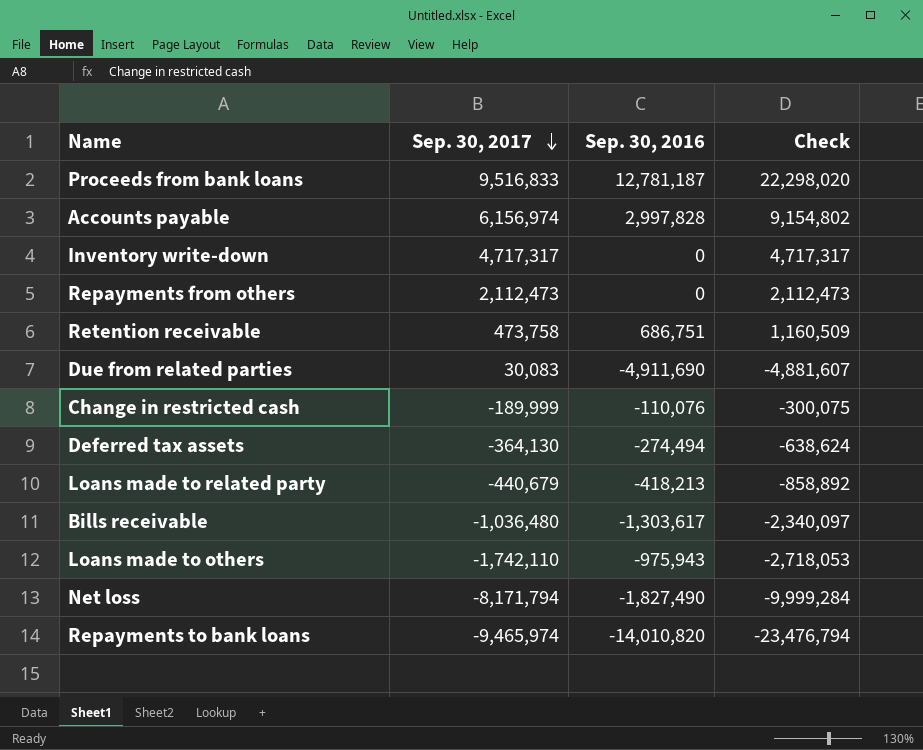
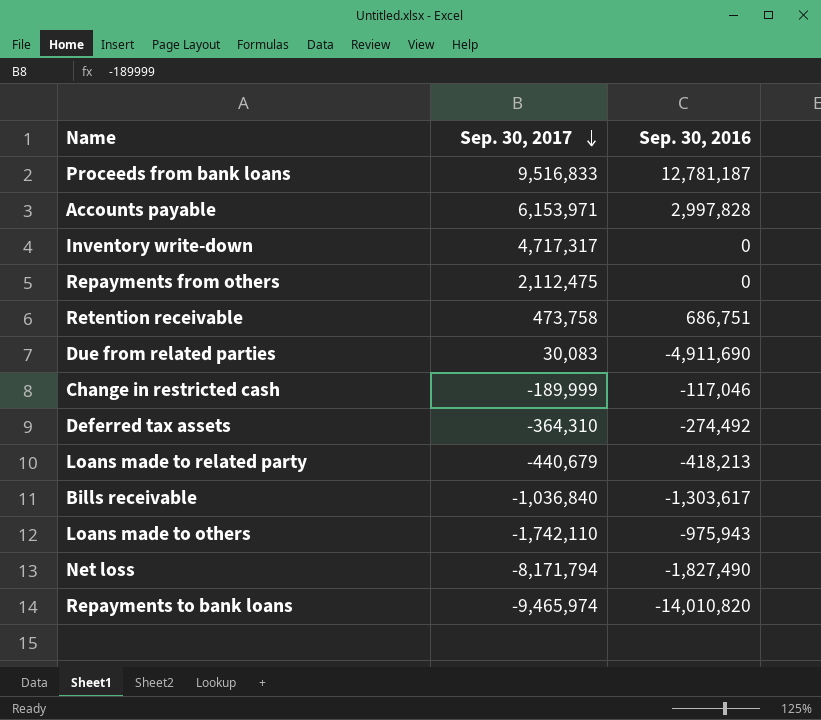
column Check | formula: [Sep. 30, 2017] + [Sep. 30, 2016] -> none
Accounts payable | Sep. 30, 2017: 6,156,974 -> 6,153,971
Repayments from others | Sep. 30, 2017: 2,112,473 -> 2,112,475
Change in restricted cash | Sep. 30, 2016: -110,076 -> -117,046
Deferred tax assets | Sep. 30, 2017: -364,130 -> -364,310
Deferred tax assets | Sep. 30, 2016: -274,494 -> -274,492
Bills receivable | Sep. 30, 2017: -1,036,480 -> -1,036,840

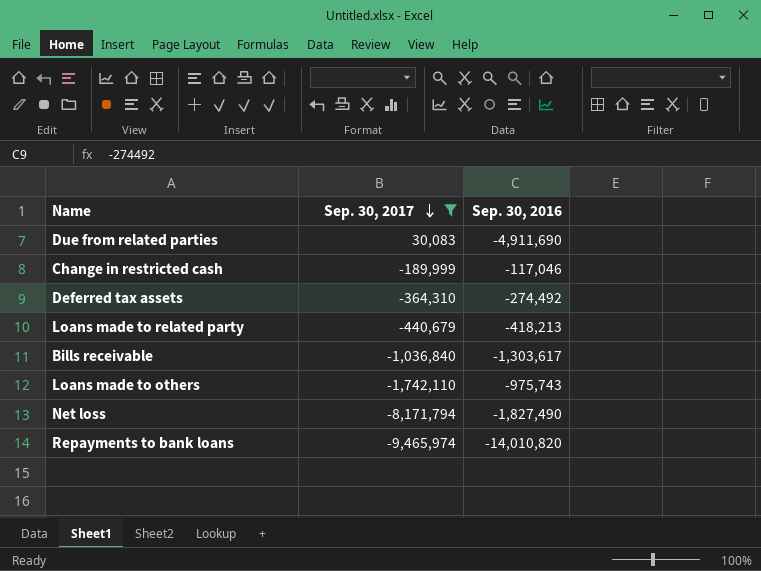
filter: none -> Sep. 30, 2017 <= 30,083
Loans made to others | Sep. 30, 2016: -975,943 -> -975,743

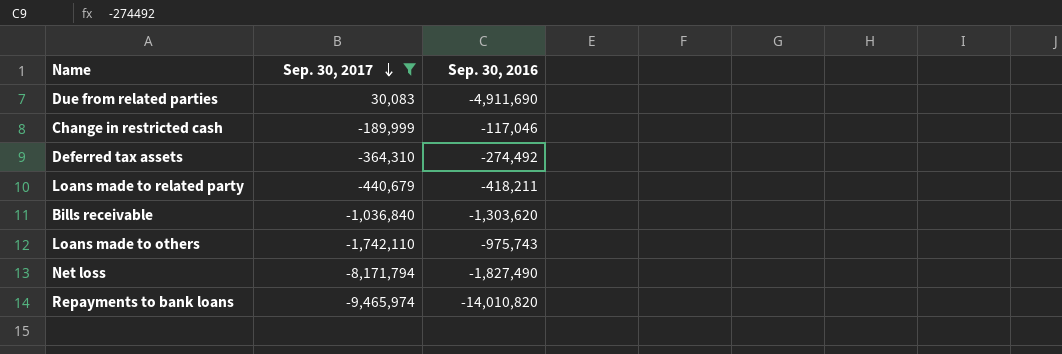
Loans made to related party | Sep. 30, 2016: -418,213 -> -418,211
Bills receivable | Sep. 30, 2016: -1,303,617 -> -1,303,620

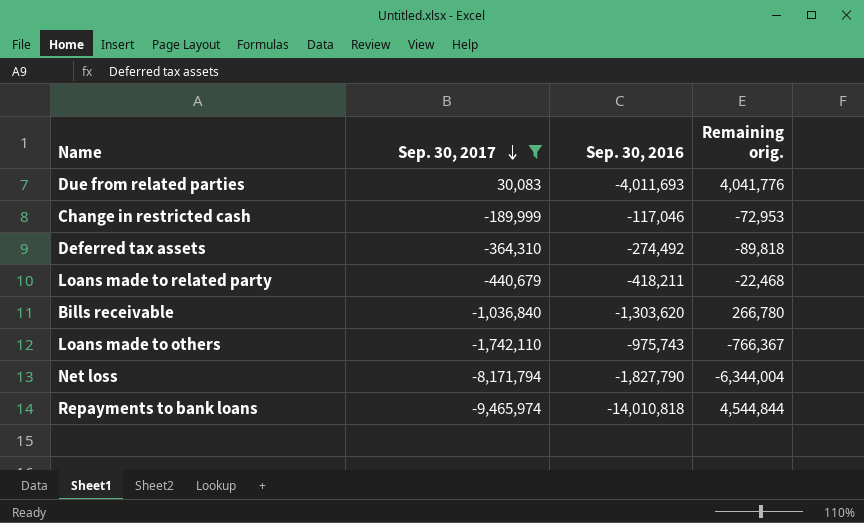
column Remaining orig. | formula: none -> [Sep. 30, 2017] - [Sep. 30, 2016]
Due from related parties | Sep. 30, 2016: -4,911,690 -> -4,011,693
Net loss | Sep. 30, 2016: -1,827,490 -> -1,827,790
Repayments to bank loans | Sep. 30, 2016: -14,010,820 -> -14,010,818

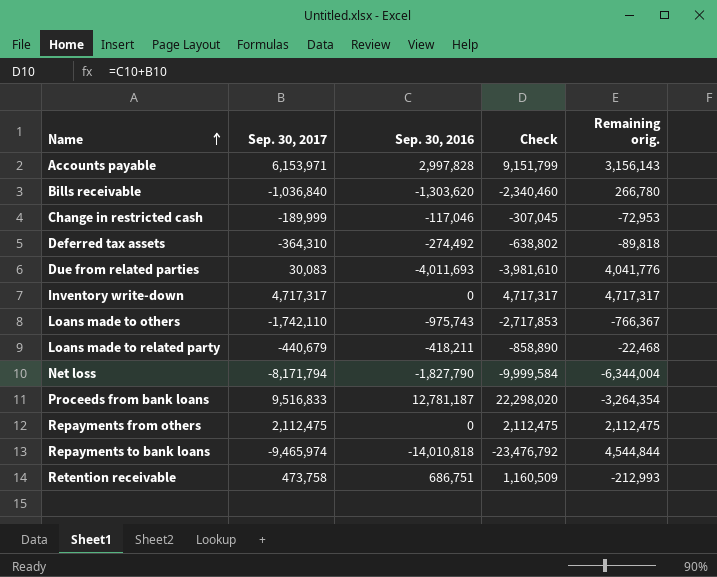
filter: Sep. 30, 2017 <= 30,083 -> none
row order: Sep. 30, 2017 descending -> Name ascending
column Check | formula: none -> [Sep. 30, 2017] + [Sep. 30, 2016]

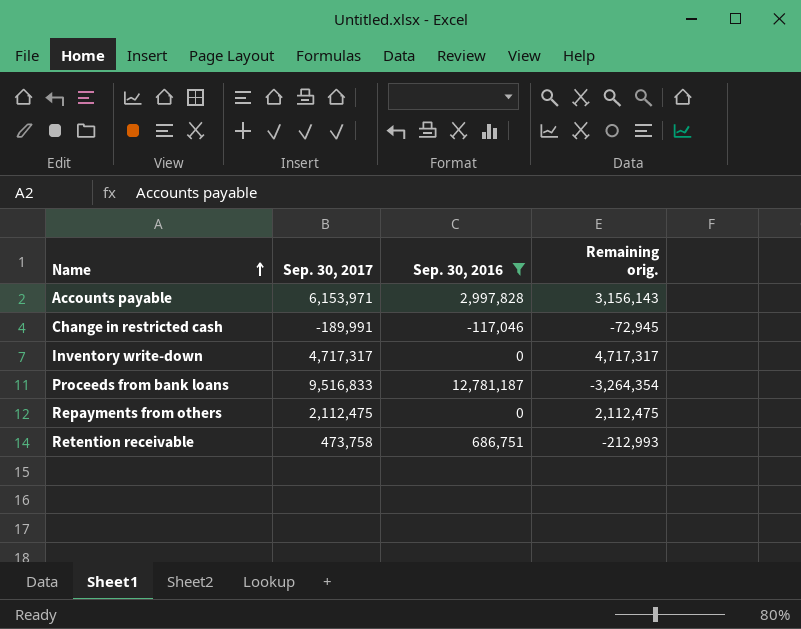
filter: none -> Sep. 30, 2016 >= -117,046
column Check | formula: [Sep. 30, 2017] + [Sep. 30, 2016] -> none
Change in restricted cash | Sep. 30, 2017: -189,999 -> -189,991
Change in restricted cash | Remaining orig.: -72,953 -> -72,945

